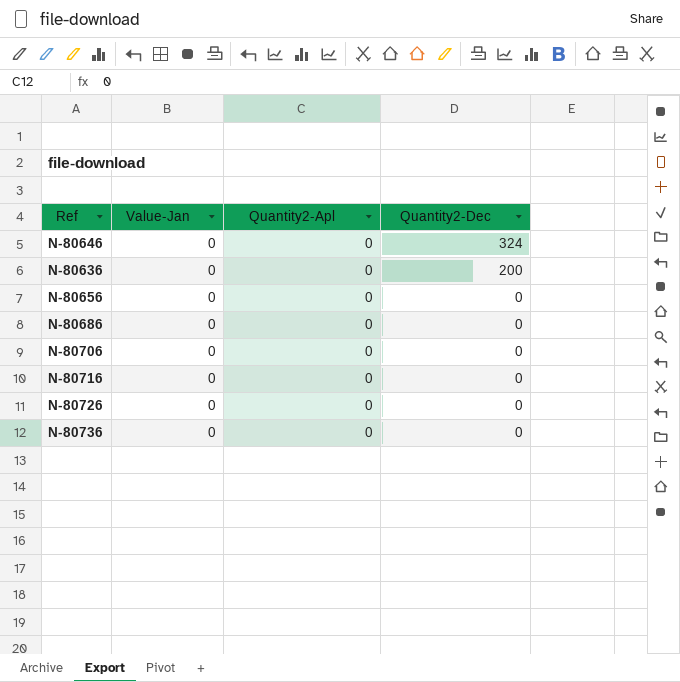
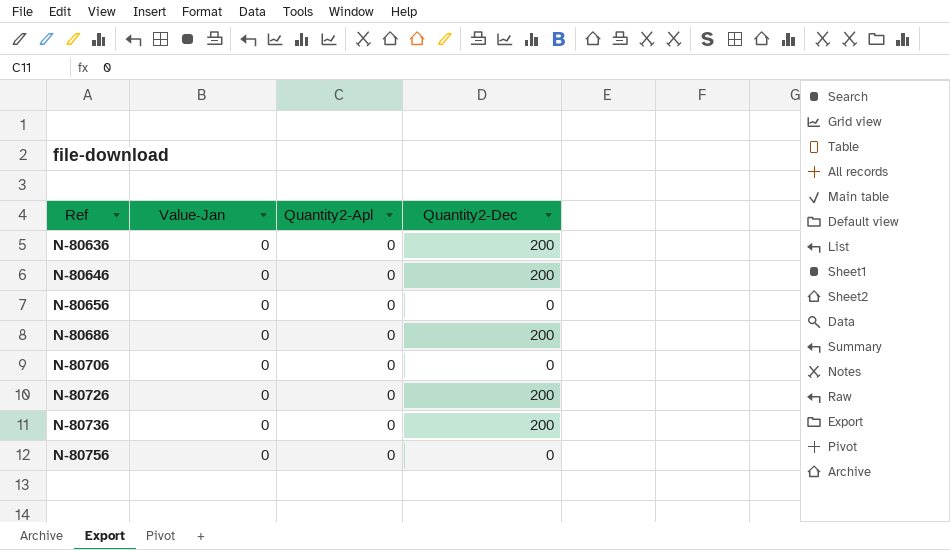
row order: Quantity2-Dec descending -> Ref ascending
row N-80716: 0 | 0 | 0 -> none
N-80646 | Quantity2-Dec: 324 -> 200
N-80686 | Quantity2-Dec: 0 -> 200
N-80726 | Quantity2-Dec: 0 -> 200
N-80736 | Quantity2-Dec: 0 -> 200
row N-80756: none -> 0 | 0 | 0

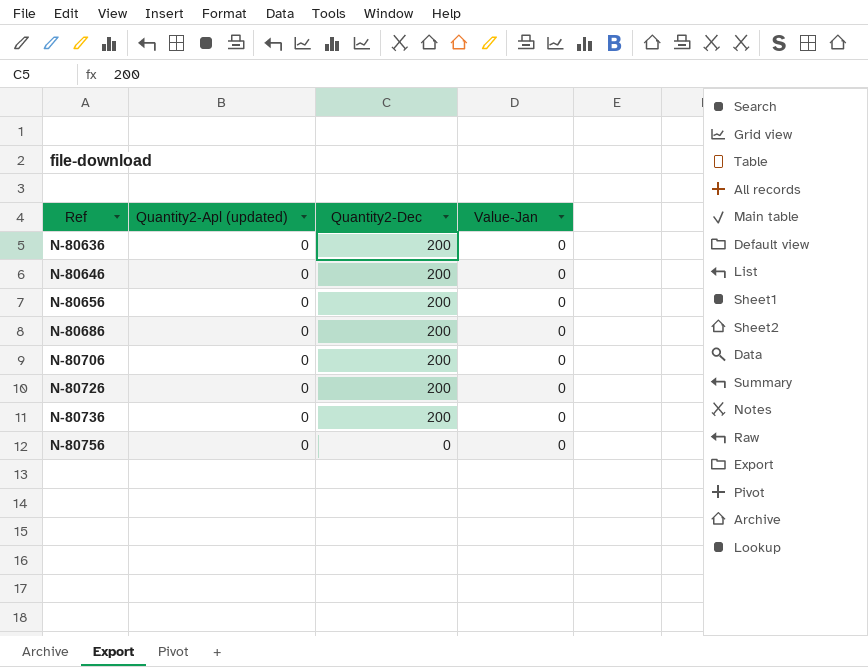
column name: Quantity2-Apl -> Quantity2-Apl (updated)
column Value-Jan | position: 2 -> 4
N-80656 | Quantity2-Dec: 0 -> 200
N-80706 | Quantity2-Dec: 0 -> 200

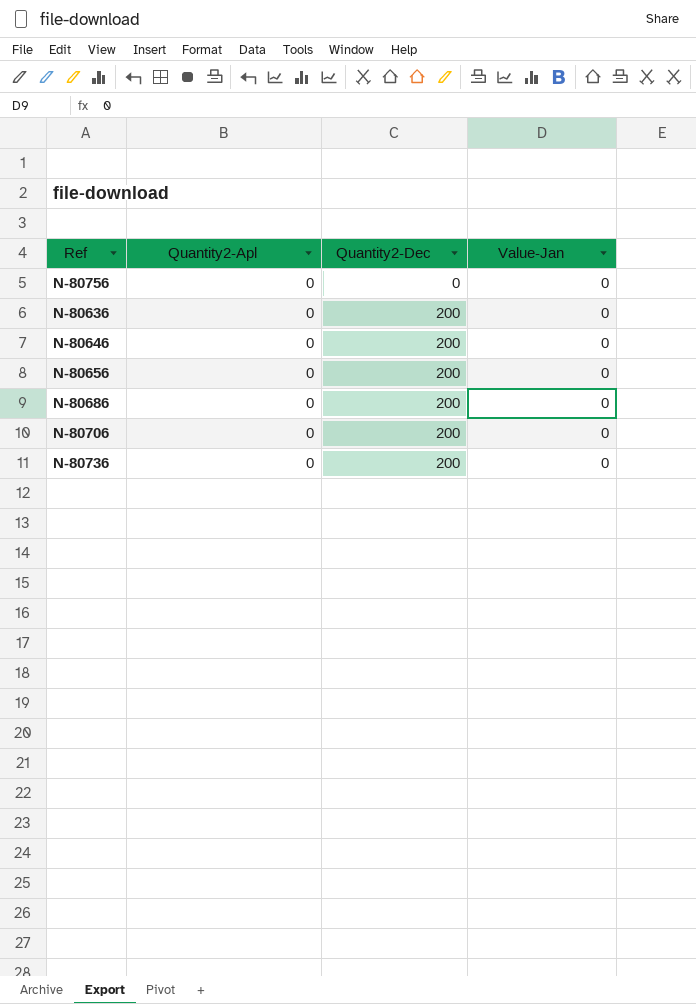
row order: Ref ascending -> Quantity2-Dec ascending
column name: Quantity2-Apl (updated) -> Quantity2-Apl
row N-80726: 0 | 200 | 0 -> none

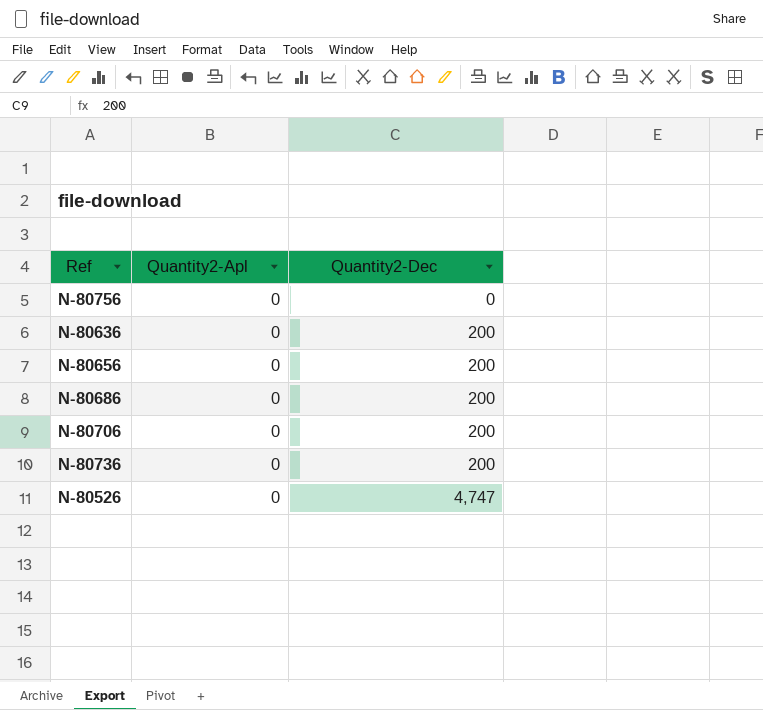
column Value-Jan | position: 4 -> none
row N-80646: 0 | 200 | 0 -> none
row N-80526: none -> 0 | 4,747

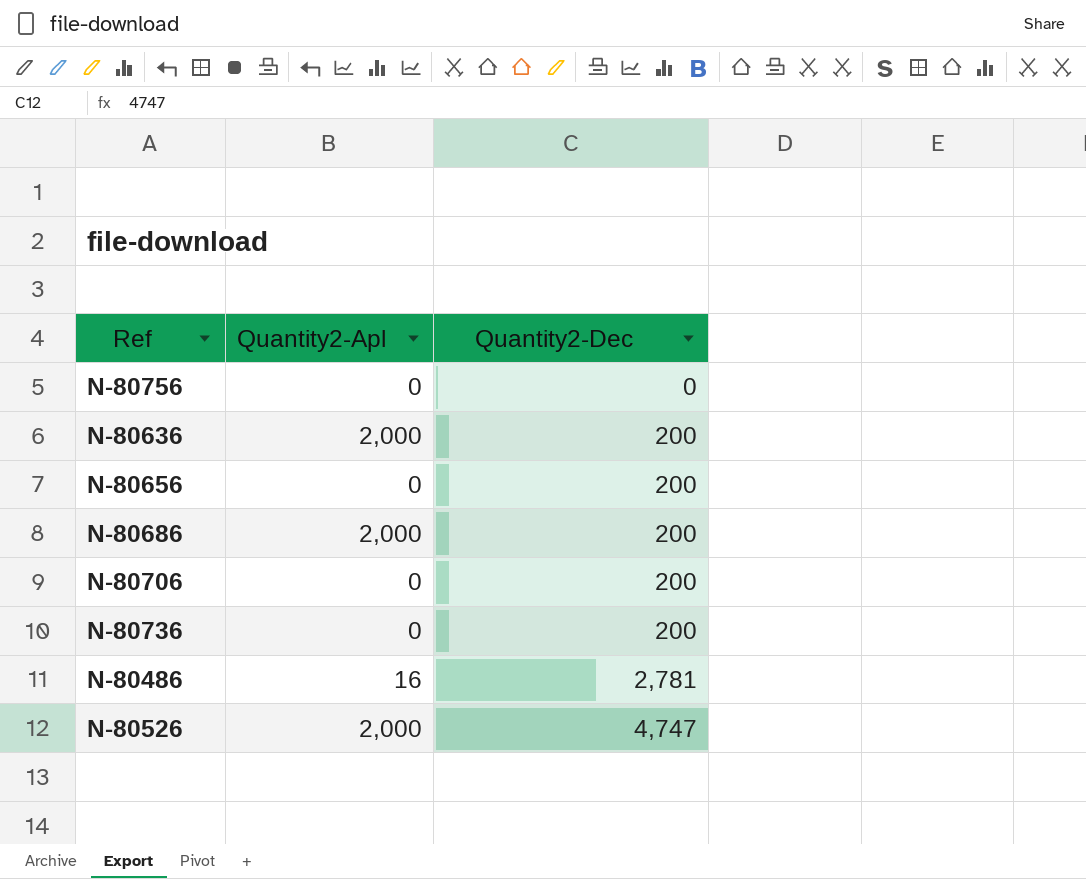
N-80636 | Quantity2-Apl: 0 -> 2,000
N-80686 | Quantity2-Apl: 0 -> 2,000
row N-80486: none -> 16 | 2,781
N-80526 | Quantity2-Apl: 0 -> 2,000

